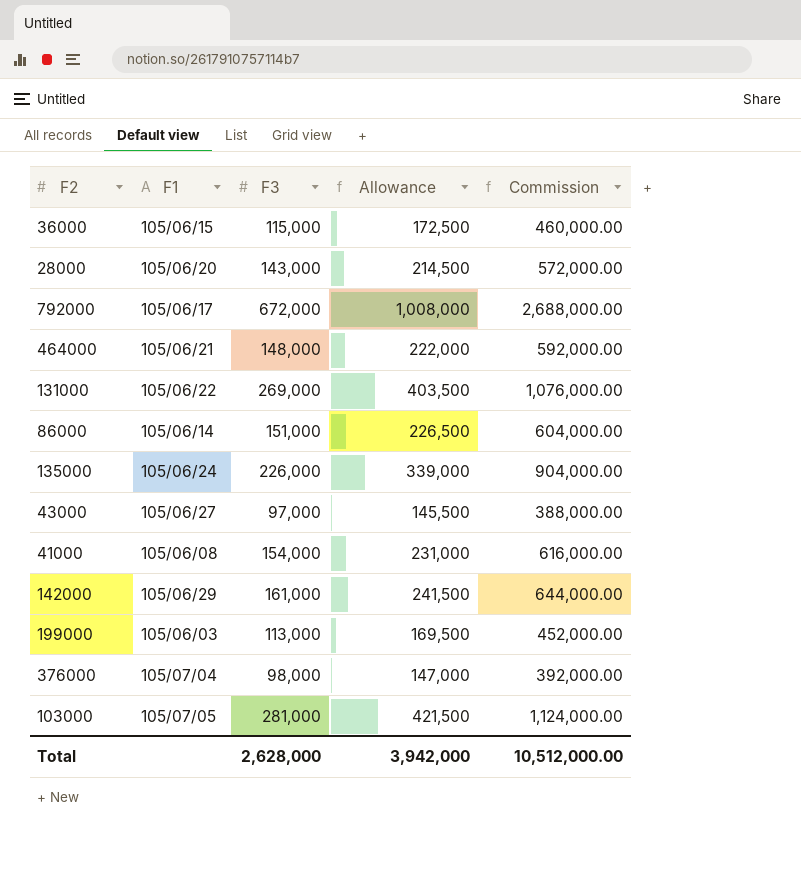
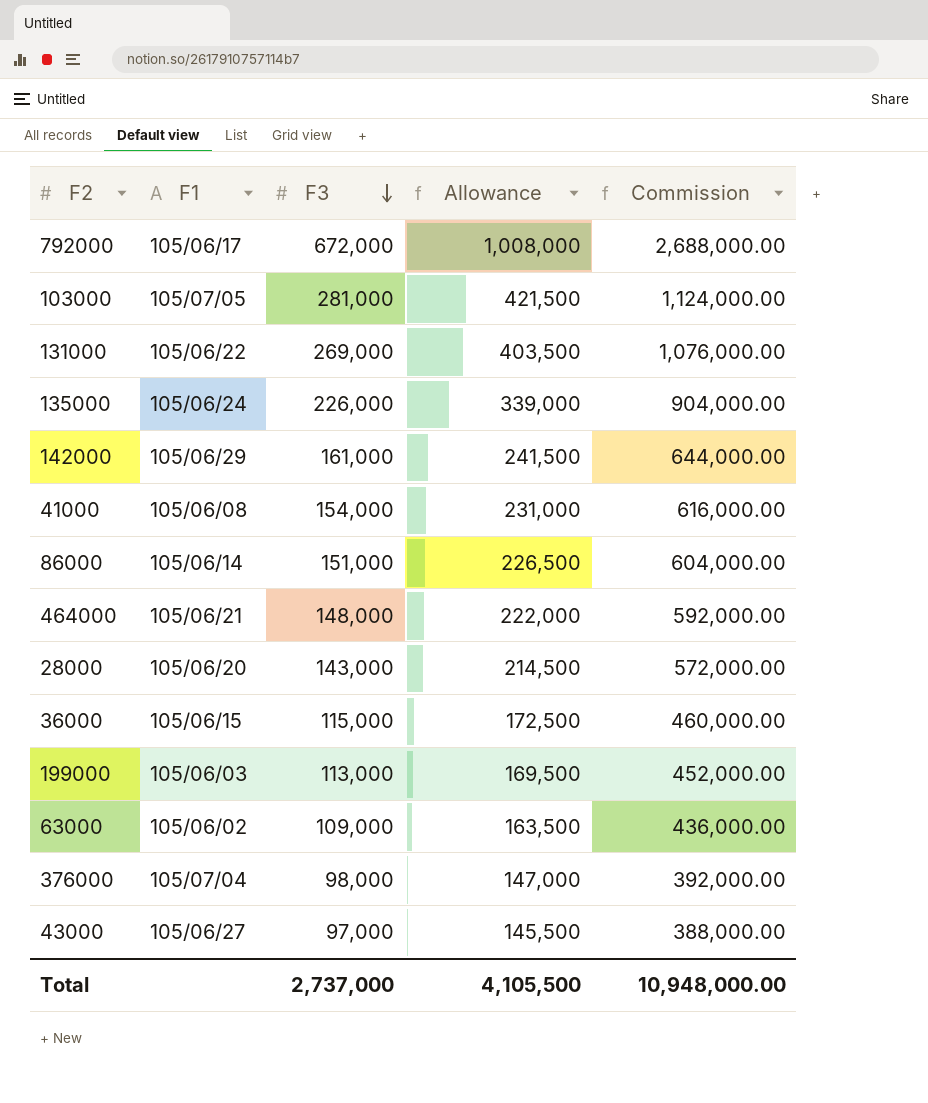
row order: none -> F3 descending
row 63000: none -> 105/06/02 | 109,000 | 163,500 | 436,000.00
Total | F3: 2,628,000 -> 2,737,000
Total | Allowance: 3,942,000 -> 4,105,500
Total | Commission: 10,512,000.00 -> 10,948,000.00

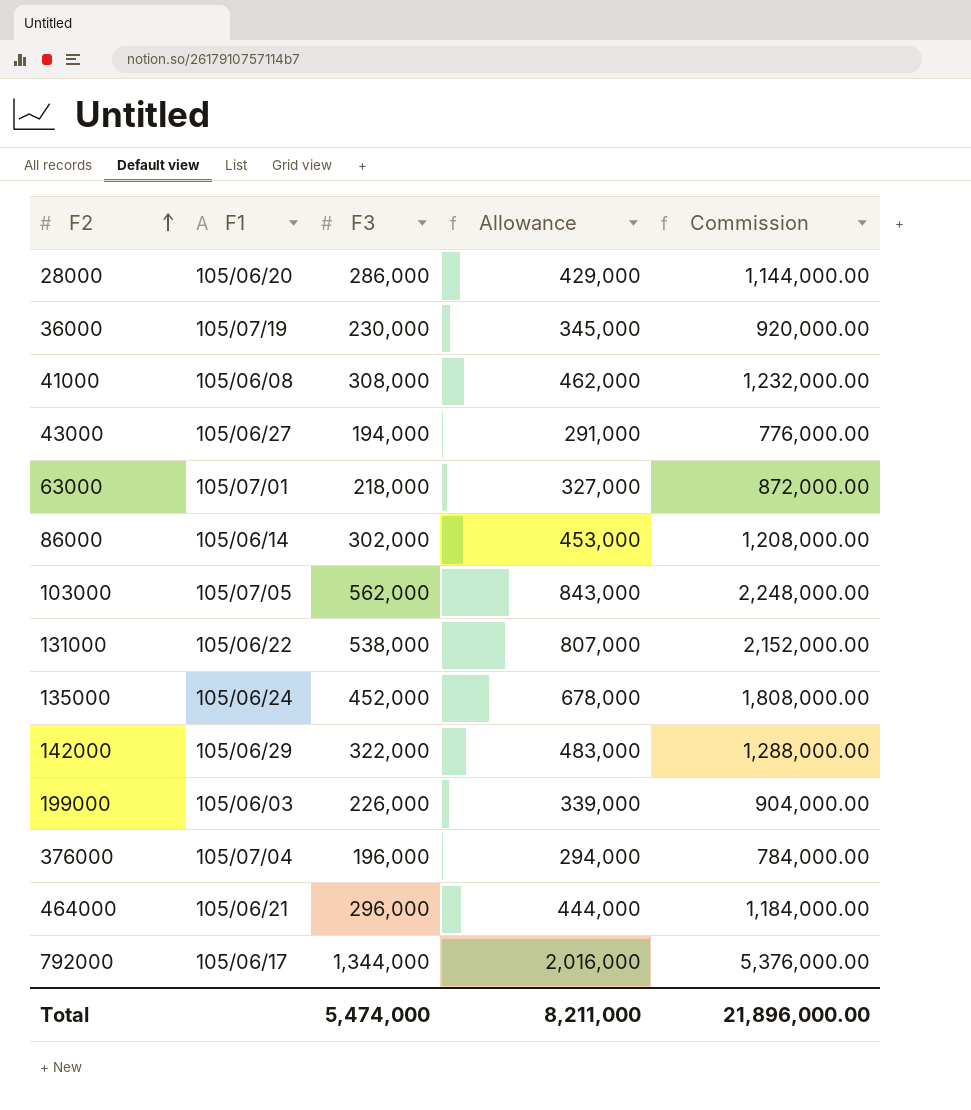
row order: F3 descending -> F2 ascending
28000 | F3: 143,000 -> 286,000
28000 | Allowance: 214,500 -> 429,000
28000 | Commission: 572,000.00 -> 1,144,000.00
36000 | F1: 105/06/15 -> 105/07/19
36000 | F3: 115,000 -> 230,000
36000 | Allowance: 172,500 -> 345,000
36000 | Commission: 460,000.00 -> 920,000.00
41000 | F3: 154,000 -> 308,000
41000 | Allowance: 231,000 -> 462,000
41000 | Commission: 616,000.00 -> 1,232,000.00
43000 | F3: 97,000 -> 194,000
43000 | Allowance: 145,500 -> 291,000
43000 | Commission: 388,000.00 -> 776,000.00
63000 | F1: 105/06/02 -> 105/07/01
63000 | F3: 109,000 -> 218,000
63000 | Allowance: 163,500 -> 327,000
63000 | Commission: 436,000.00 -> 872,000.00
86000 | F3: 151,000 -> 302,000
86000 | Allowance: 226,500 -> 453,000
86000 | Commission: 604,000.00 -> 1,208,000.00
103000 | F3: 281,000 -> 562,000
103000 | Allowance: 421,500 -> 843,000
103000 | Commission: 1,124,000.00 -> 2,248,000.00
131000 | F3: 269,000 -> 538,000
131000 | Allowance: 403,500 -> 807,000
131000 | Commission: 1,076,000.00 -> 2,152,000.00
135000 | F3: 226,000 -> 452,000
135000 | Allowance: 339,000 -> 678,000
135000 | Commission: 904,000.00 -> 1,808,000.00
142000 | F3: 161,000 -> 322,000
142000 | Allowance: 241,500 -> 483,000
142000 | Commission: 644,000.00 -> 1,288,000.00
199000 | F3: 113,000 -> 226,000
199000 | Allowance: 169,500 -> 339,000
199000 | Commission: 452,000.00 -> 904,000.00
376000 | F3: 98,000 -> 196,000
376000 | Allowance: 147,000 -> 294,000
376000 | Commission: 392,000.00 -> 784,000.00
464000 | F3: 148,000 -> 296,000
464000 | Allowance: 222,000 -> 444,000
464000 | Commission: 592,000.00 -> 1,184,000.00
792000 | F3: 672,000 -> 1,344,000
792000 | Allowance: 1,008,000 -> 2,016,000
792000 | Commission: 2,688,000.00 -> 5,376,000.00
Total | F3: 2,737,000 -> 5,474,000
Total | Allowance: 4,105,500 -> 8,211,000
Total | Commission: 10,948,000.00 -> 21,896,000.00

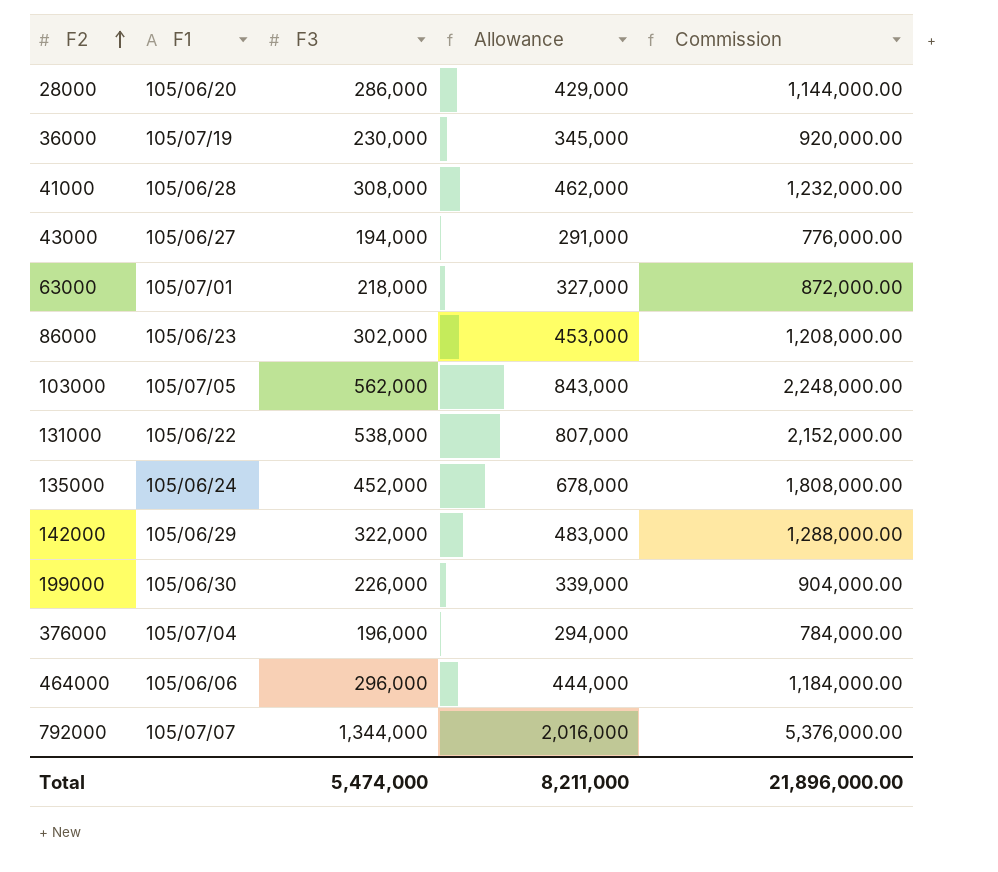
41000 | F1: 105/06/08 -> 105/06/28
86000 | F1: 105/06/14 -> 105/06/23
199000 | F1: 105/06/03 -> 105/06/30
464000 | F1: 105/06/21 -> 105/06/06
792000 | F1: 105/06/17 -> 105/07/07

